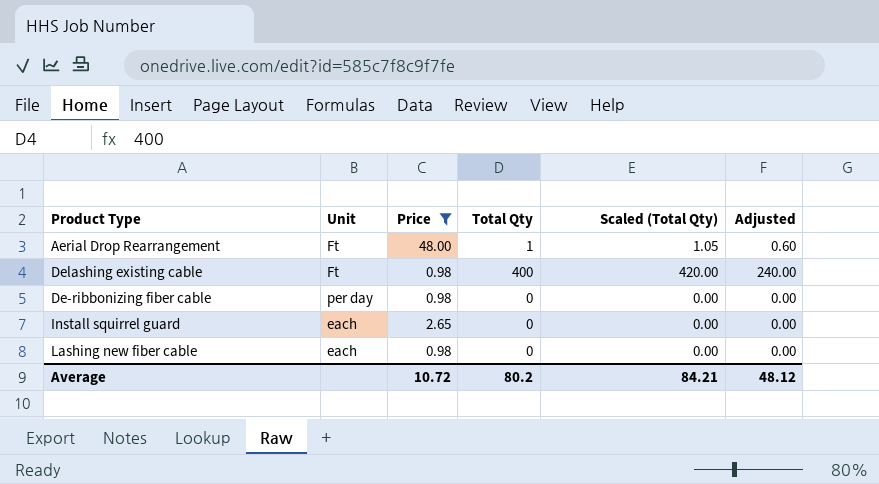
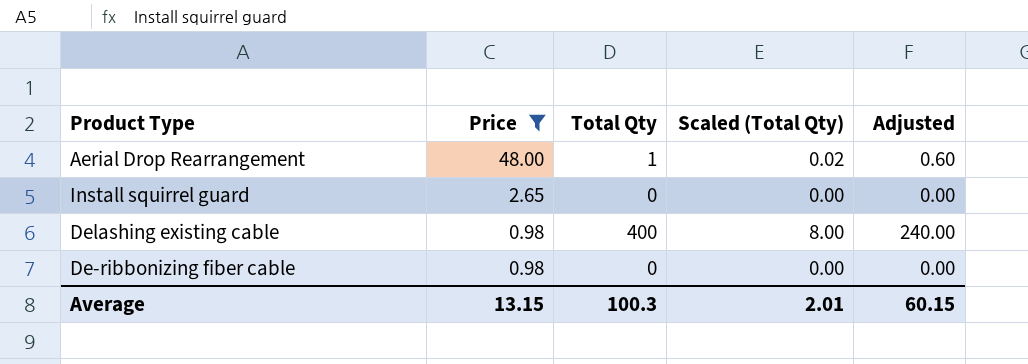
row order: none -> Price descending
column Unit | position: 2 -> none
column Scaled (Total Qty) | formula: [Total Qty] * 1.05 -> [Total Qty] * 0.02
row Lashing new fiber cable: each | 0.98 | 0 | 0.00 | 0.00 -> none
Average | Price: 10.72 -> 13.15
Average | Total Qty: 80.2 -> 100.3
Average | Scaled (Total Qty): 84.21 -> 2.01
Average | Adjusted: 48.12 -> 60.15

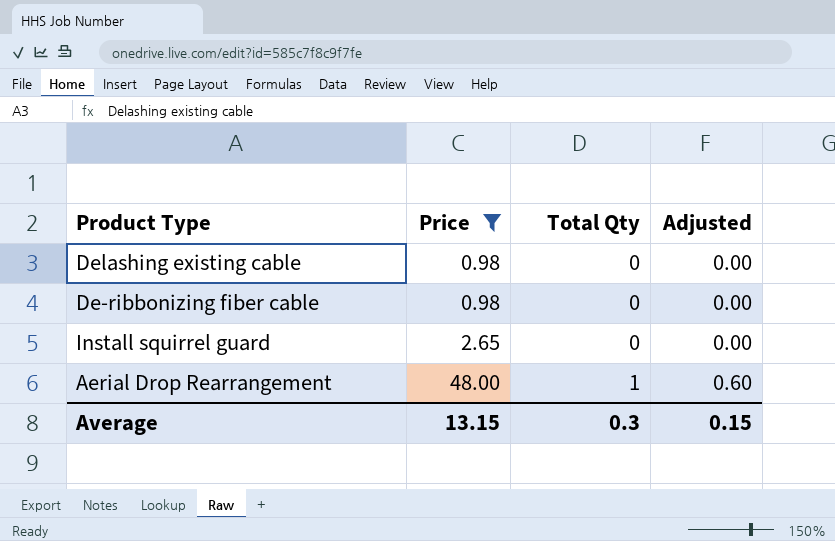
row order: Price descending -> Price ascending
column Scaled (Total Qty) | formula: [Total Qty] * 0.02 -> none
Delashing existing cable | Total Qty: 400 -> 0
Delashing existing cable | Adjusted: 240.00 -> 0.00
Average | Total Qty: 100.3 -> 0.3
Average | Adjusted: 60.15 -> 0.15

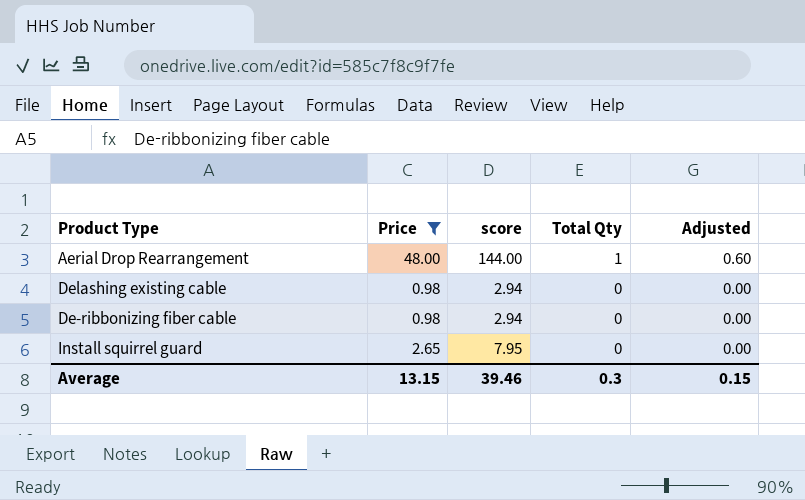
row order: Price ascending -> Total Qty descending
column score | formula: none -> [Price] * 3

